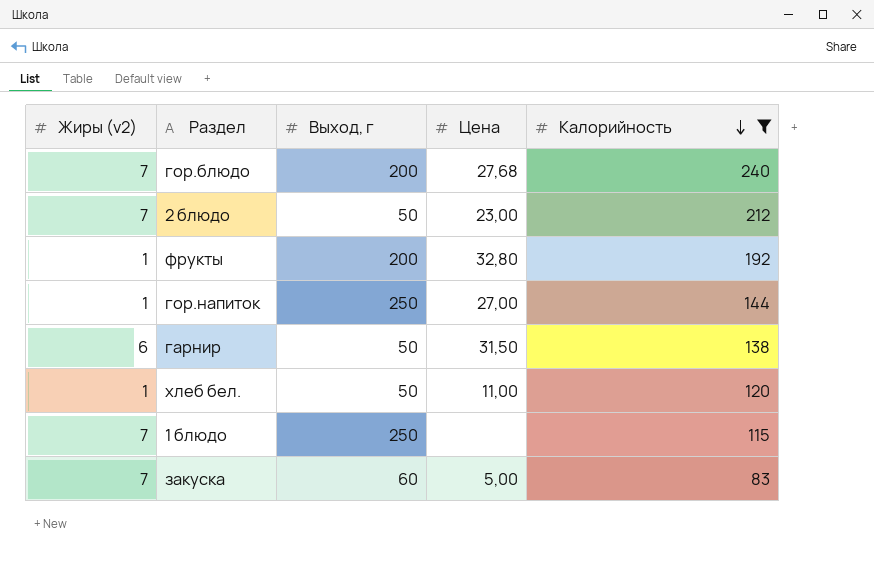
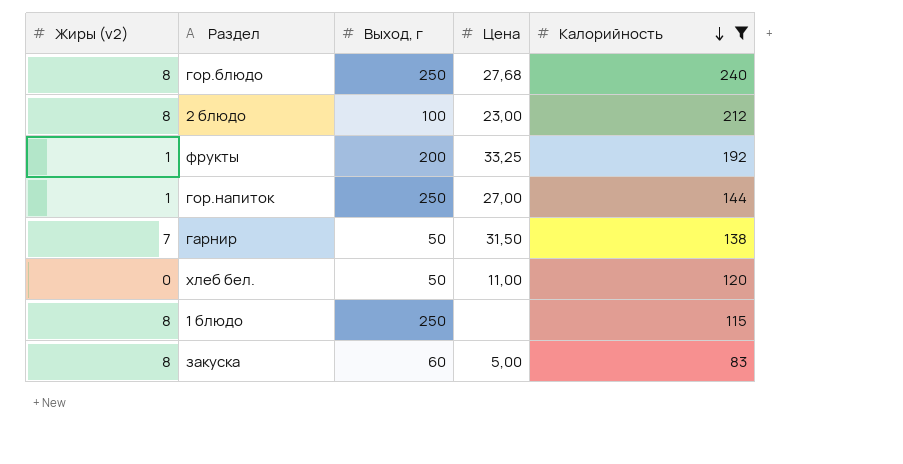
гор.блюдо | Жиры (v2): 7 -> 8
гор.блюдо | Выход, г: 200 -> 250
2 блюдо | Жиры (v2): 7 -> 8
2 блюдо | Выход, г: 50 -> 100
фрукты | Цена: 32,80 -> 33,25
гарнир | Жиры (v2): 6 -> 7
хлеб бел. | Жиры (v2): 1 -> 0
1 блюдо | Жиры (v2): 7 -> 8
закуска | Жиры (v2): 7 -> 8

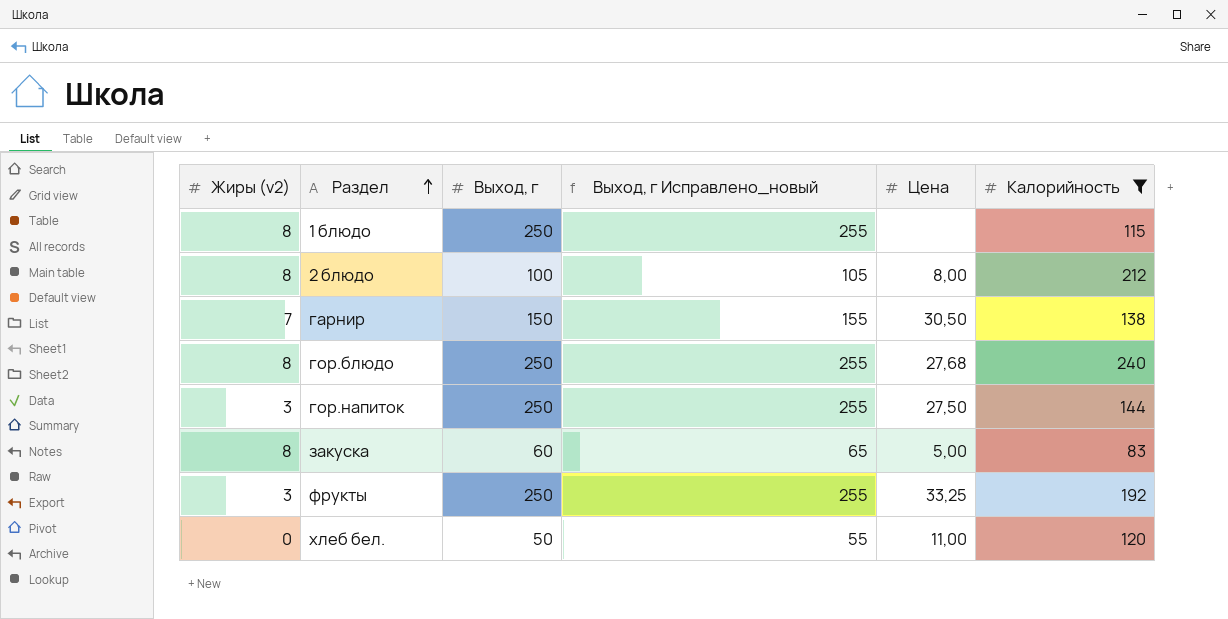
row order: Калорийность descending -> Раздел ascending
column Выход, г Исправлено_новый | formula: none -> [Выход, г] + 5
2 блюдо | Цена: 23,00 -> 8,00
гарнир | Выход, г: 50 -> 150
гарнир | Цена: 31,50 -> 30,50
гор.напиток | Жиры (v2): 1 -> 3
гор.напиток | Цена: 27,00 -> 27,50
фрукты | Жиры (v2): 1 -> 3
фрукты | Выход, г: 200 -> 250

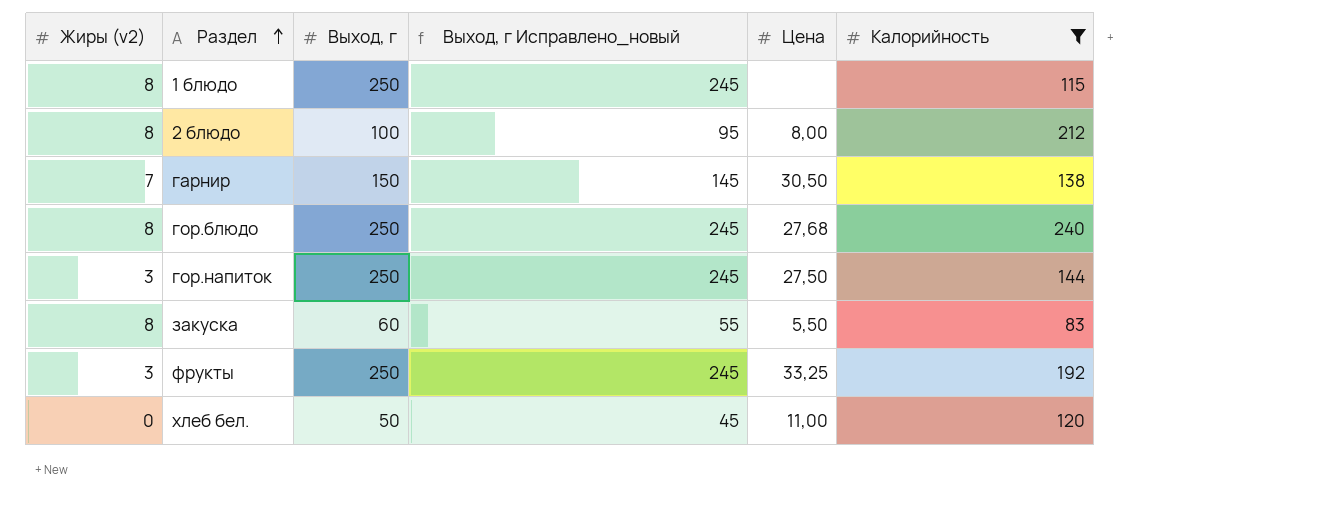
column Выход, г Исправлено_новый | formula: [Выход, г] + 5 -> [Выход, г] - 5
закуска | Цена: 5,00 -> 5,50

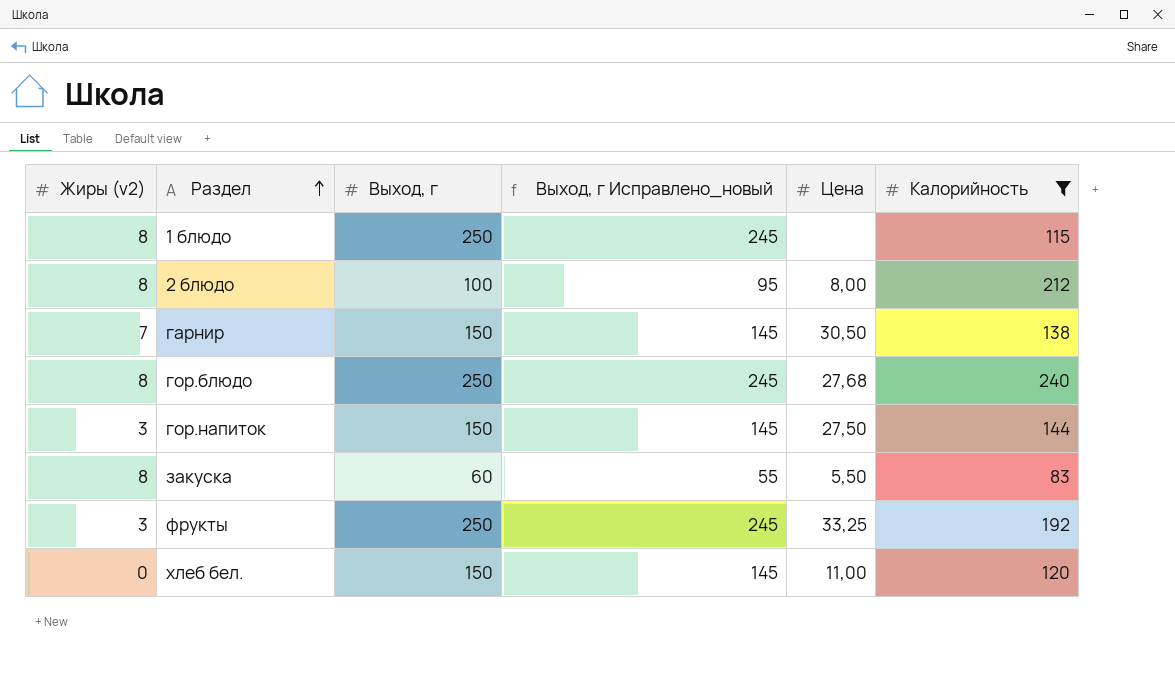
гор.напиток | Выход, г: 250 -> 150
гор.напиток | Выход, г Исправлено_новый: 245 -> 145
хлеб бел. | Выход, г: 50 -> 150
хлеб бел. | Выход, г Исправлено_новый: 45 -> 145

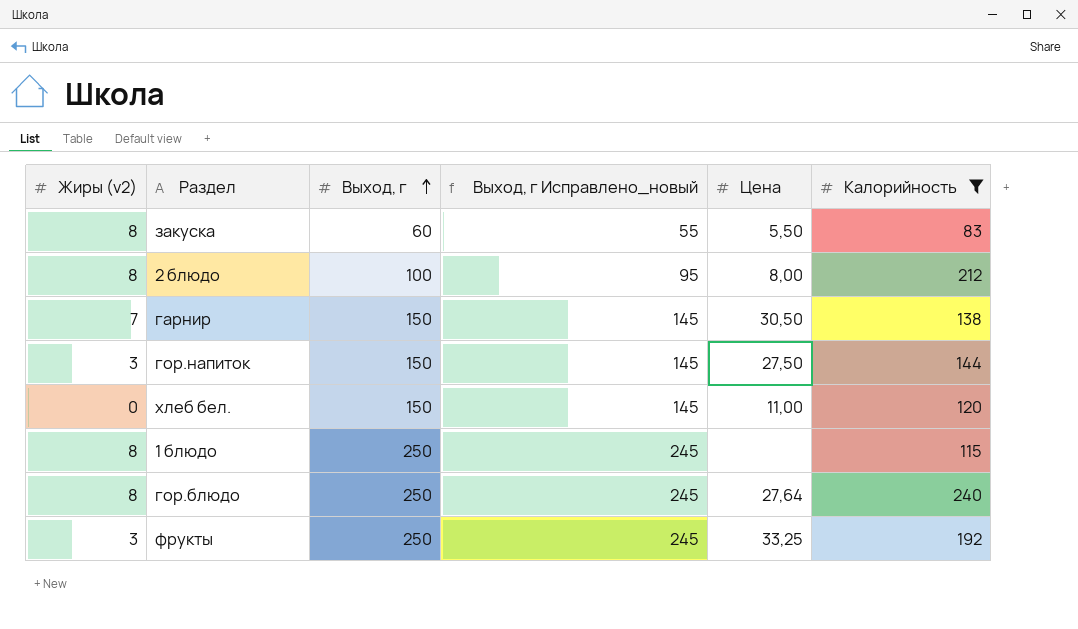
row order: Раздел ascending -> Выход, г ascending
гор.блюдо | Цена: 27,68 -> 27,64

